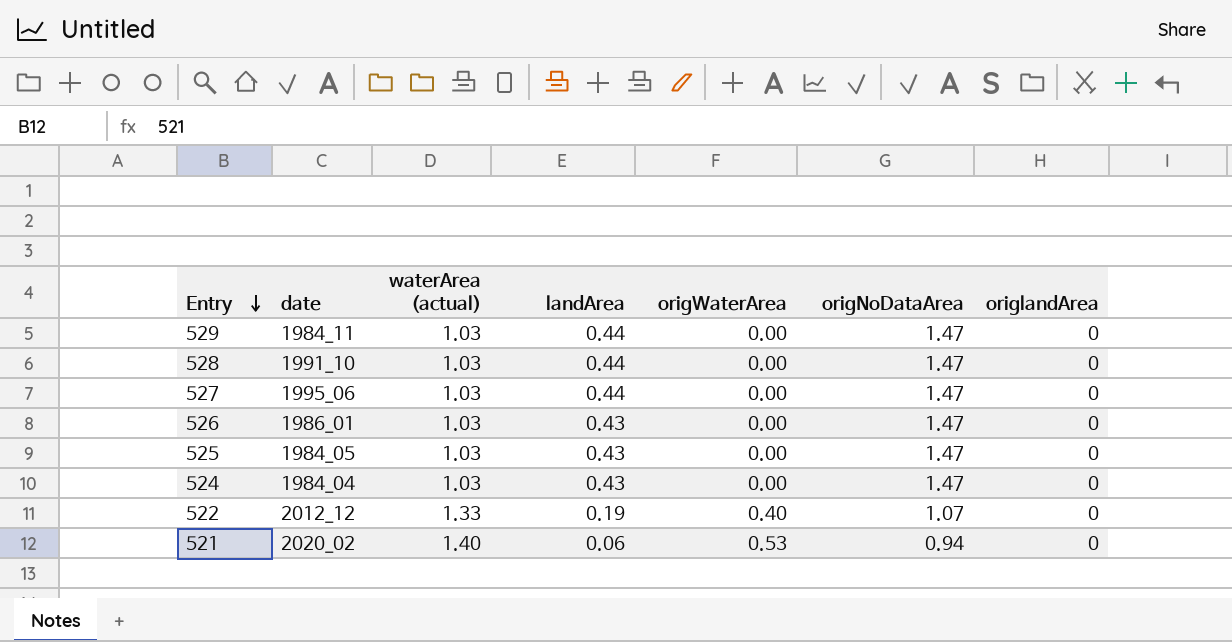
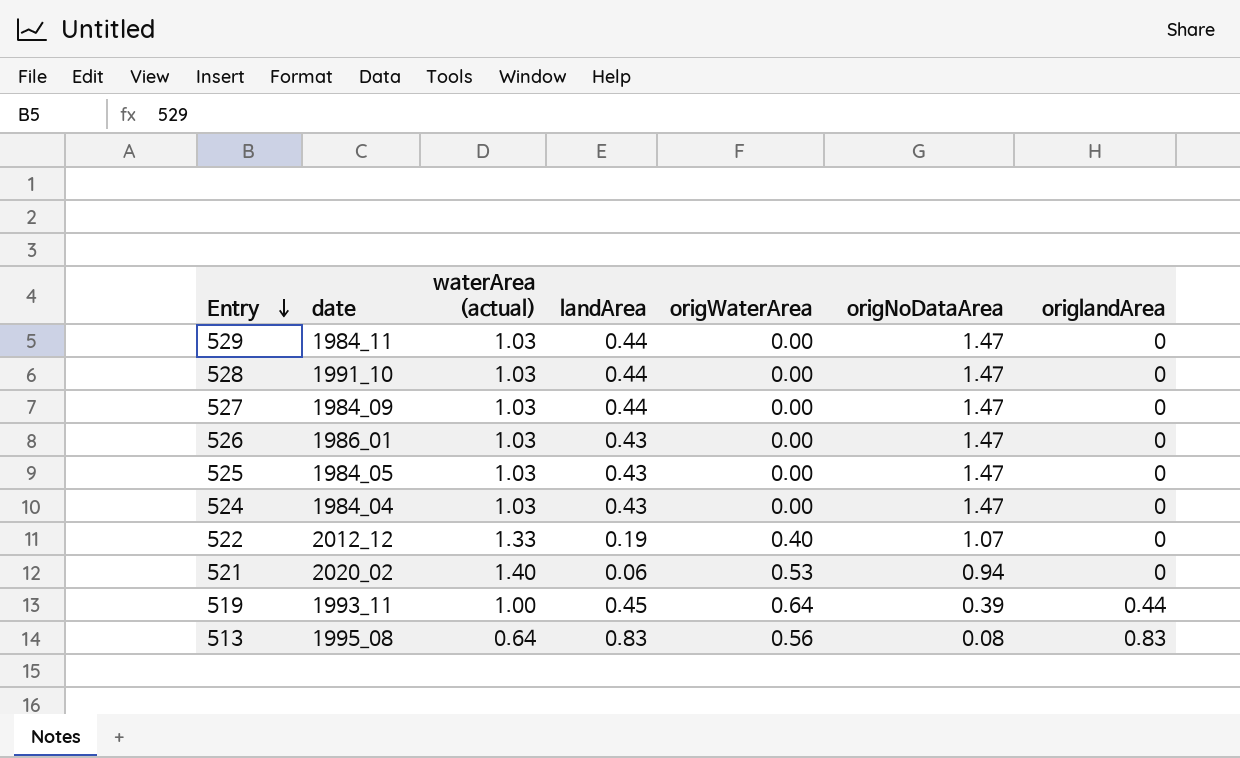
527 | date: 1995_06 -> 1984_09
row 519: none -> 1993_11 | 1.00 | 0.45 | 0.64 | 0.39 | 0.44
row 513: none -> 1995_08 | 0.64 | 0.83 | 0.56 | 0.08 | 0.83

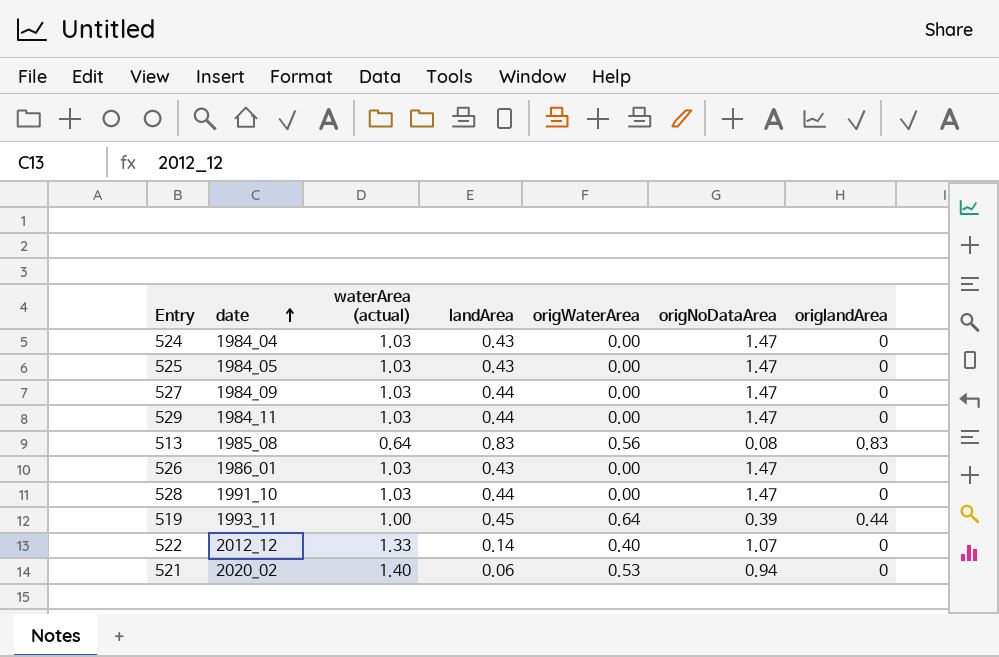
row order: Entry descending -> date ascending
513 | date: 1995_08 -> 1985_08
522 | landArea: 0.19 -> 0.14

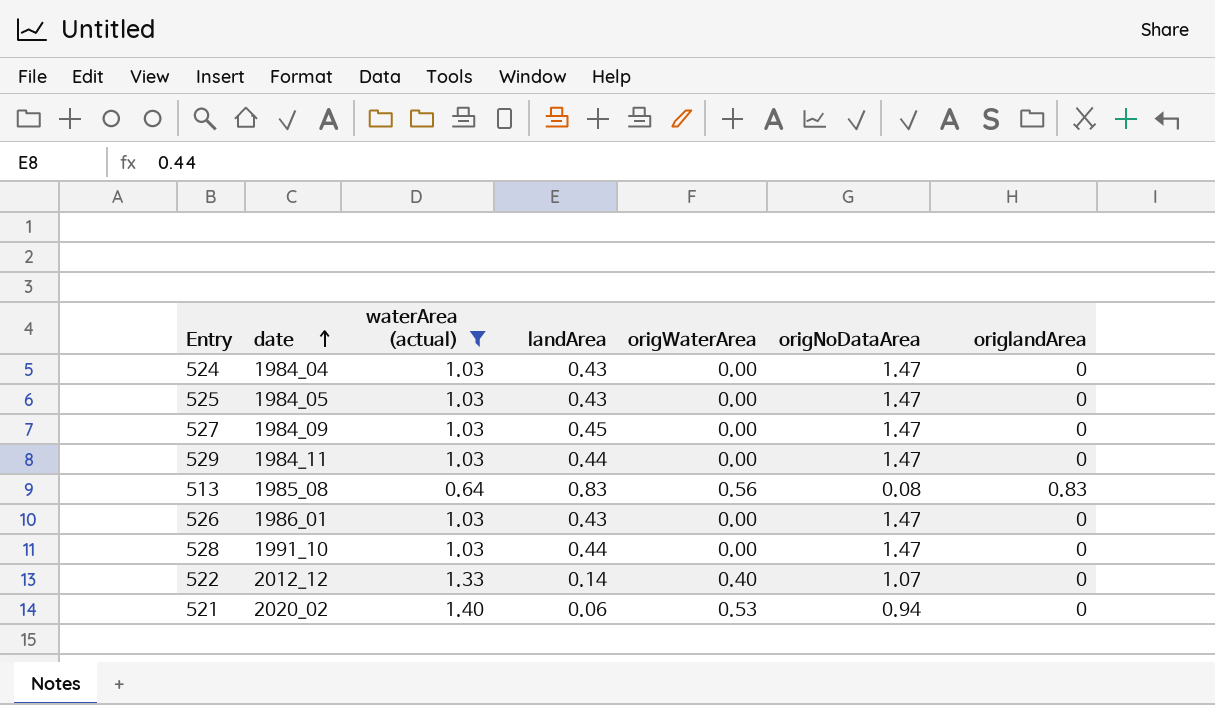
filter: none -> waterArea (actual) != 1.00
527 | landArea: 0.44 -> 0.45

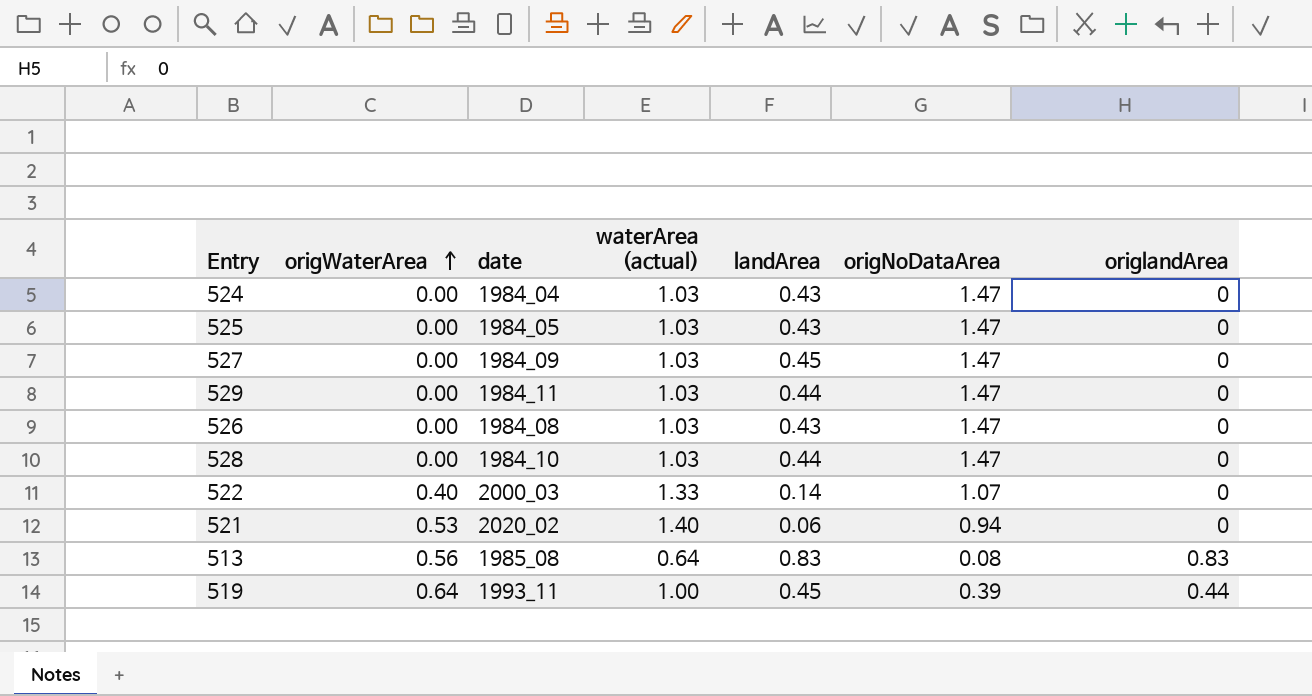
filter: waterArea (actual) != 1.00 -> none
row order: date ascending -> origWaterArea ascending
column origWaterArea | position: 5 -> 2
526 | date: 1986_01 -> 1984_08
528 | date: 1991_10 -> 1984_10
522 | date: 2012_12 -> 2000_03

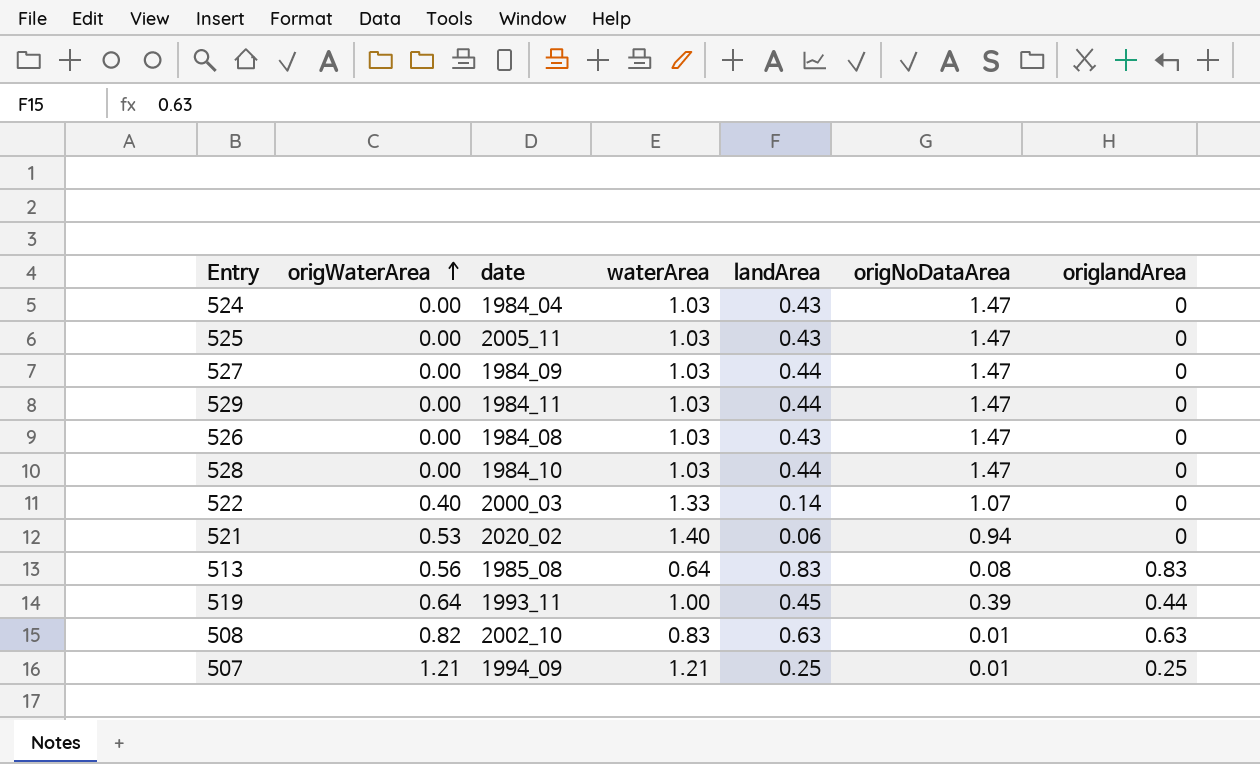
column name: waterArea (actual) -> waterArea
525 | date: 1984_05 -> 2005_11
527 | landArea: 0.45 -> 0.44
row 508: none -> 0.82 | 2002_10 | 0.83 | 0.63 | 0.01 | 0.63
row 507: none -> 1.21 | 1994_09 | 1.21 | 0.25 | 0.01 | 0.25

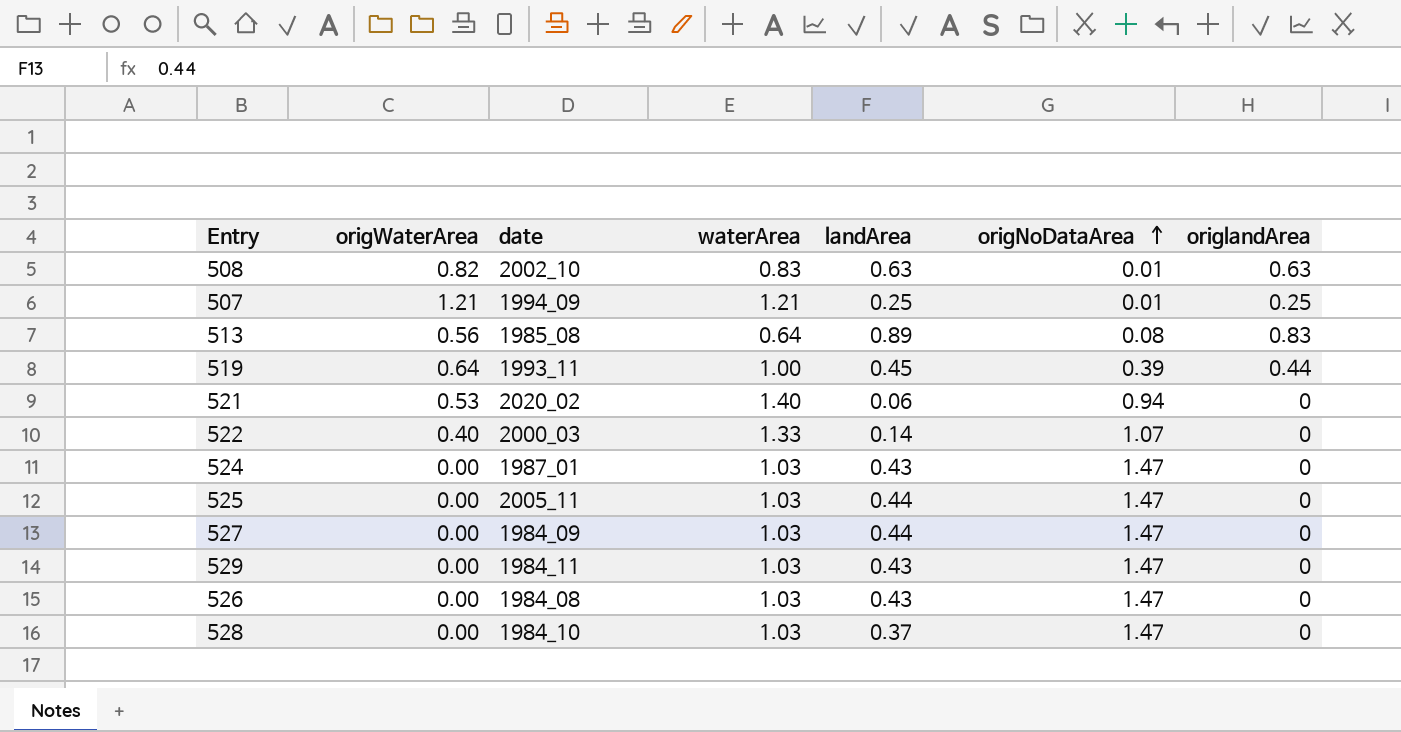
row order: origWaterArea ascending -> origNoDataArea ascending
513 | landArea: 0.83 -> 0.89
524 | date: 1984_04 -> 1987_01
525 | landArea: 0.43 -> 0.44
529 | landArea: 0.44 -> 0.43
528 | landArea: 0.44 -> 0.37

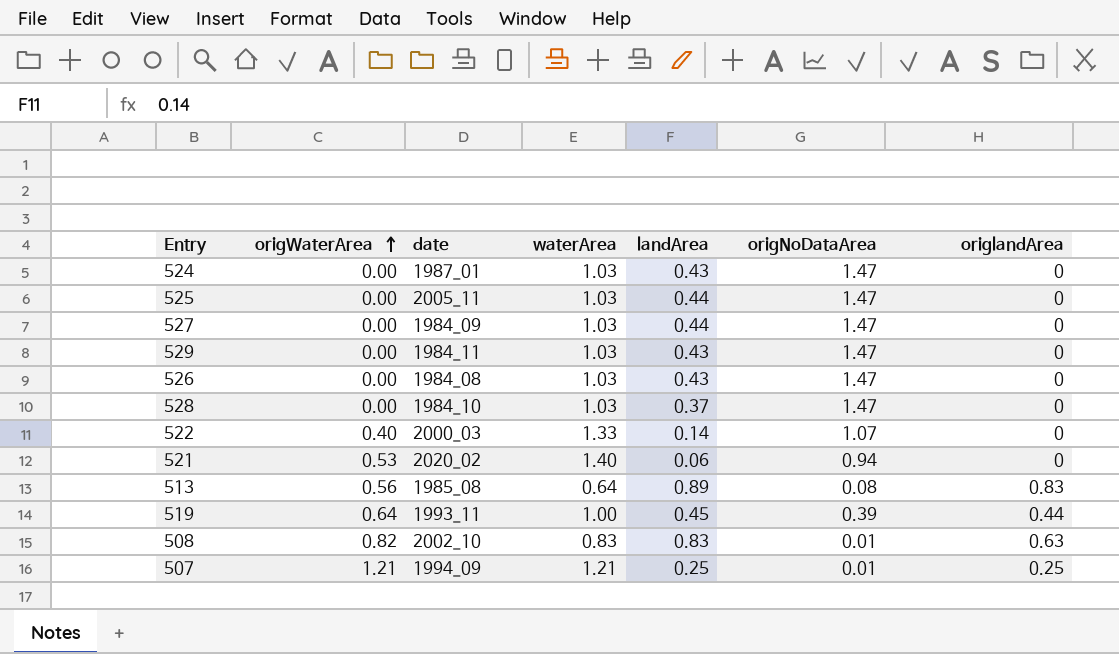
row order: origNoDataArea ascending -> origWaterArea ascending
508 | landArea: 0.63 -> 0.83

